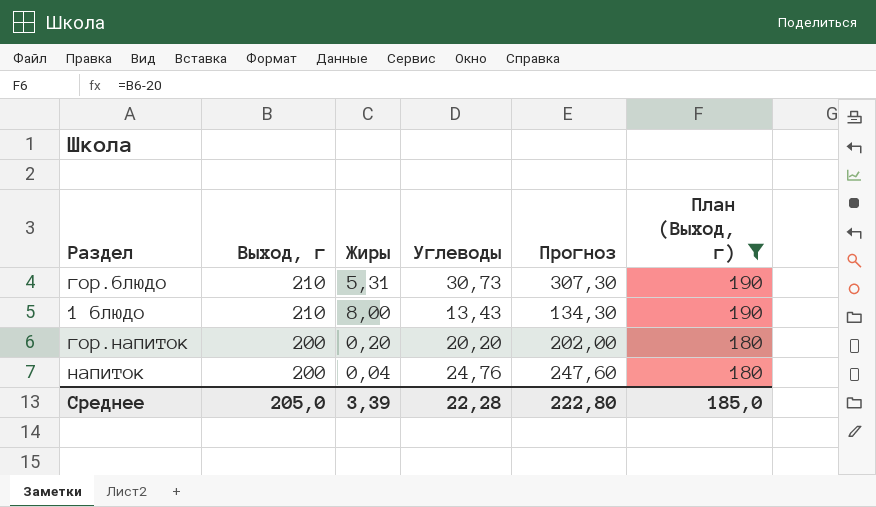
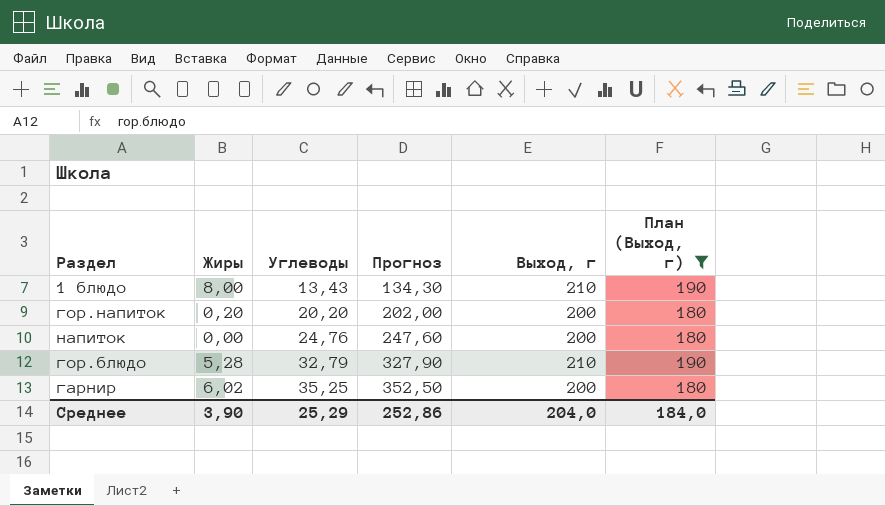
row order: Выход, г descending -> Углеводы ascending
column Выход, г | position: 2 -> 5
напиток | Жиры: 0,04 -> 0,00
гор.блюдо | Жиры: 5,31 -> 5,28
гор.блюдо | Углеводы: 30,73 -> 32,79
гор.блюдо | Прогноз: 307,30 -> 327,90
row гарнир: none -> 6,02 | 35,25 | 352,50 | 200 | 180
Среднее | Жиры: 3,39 -> 3,90
Среднее | Углеводы: 22,28 -> 25,29
Среднее | Прогноз: 222,80 -> 252,86
Среднее | Выход, г: 205,0 -> 204,0
Среднее | План (Выход, г): 185,0 -> 184,0

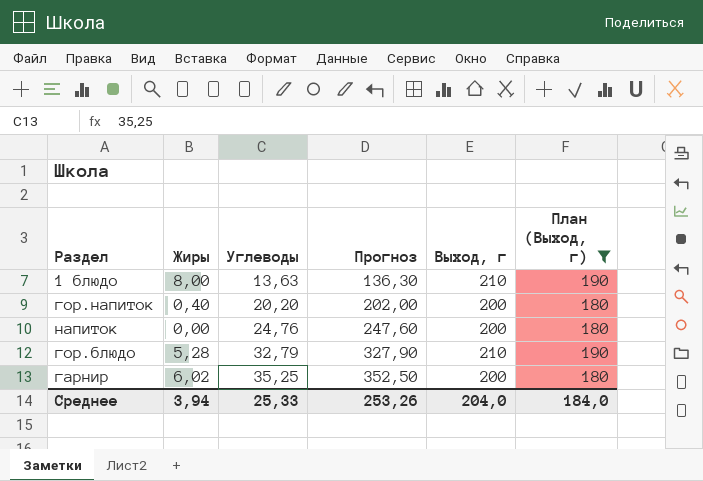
1 блюдо | Углеводы: 13,43 -> 13,63
1 блюдо | Прогноз: 134,30 -> 136,30
гор.напиток | Жиры: 0,20 -> 0,40
Среднее | Жиры: 3,90 -> 3,94
Среднее | Углеводы: 25,29 -> 25,33
Среднее | Прогноз: 252,86 -> 253,26

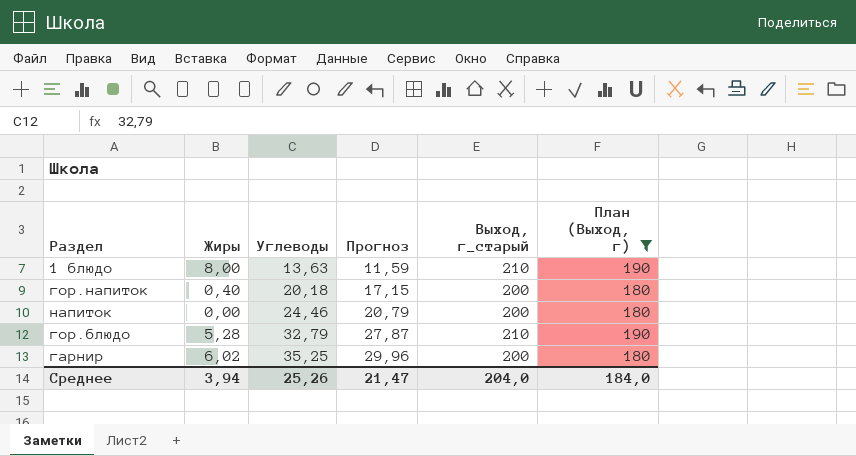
column Прогноз | formula: [Углеводы] * 10 -> [Углеводы] * 0,85
column name: Выход, г -> Выход, г_старый
гор.напиток | Углеводы: 20,20 -> 20,18
напиток | Углеводы: 24,76 -> 24,46
Среднее | Углеводы: 25,33 -> 25,26
Среднее | Прогноз: 253,26 -> 21,47

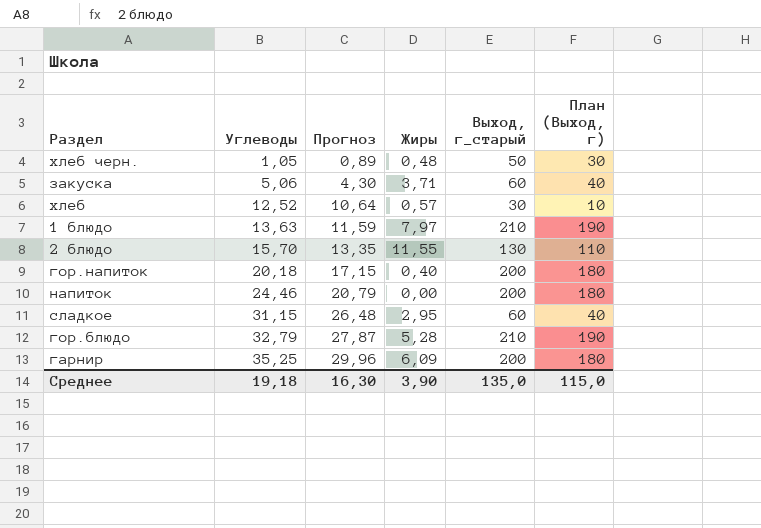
filter: План (Выход, г) >= 180 -> none
column Жиры | position: 2 -> 4
1 блюдо | Жиры: 8,00 -> 7,97
гарнир | Жиры: 6,02 -> 6,09
Среднее | Углеводы: 25,26 -> 19,18
Среднее | Прогноз: 21,47 -> 16,30
Среднее | Жиры: 3,94 -> 3,90
Среднее | Выход, г_старый: 204,0 -> 135,0
Среднее | План (Выход, г): 184,0 -> 115,0

